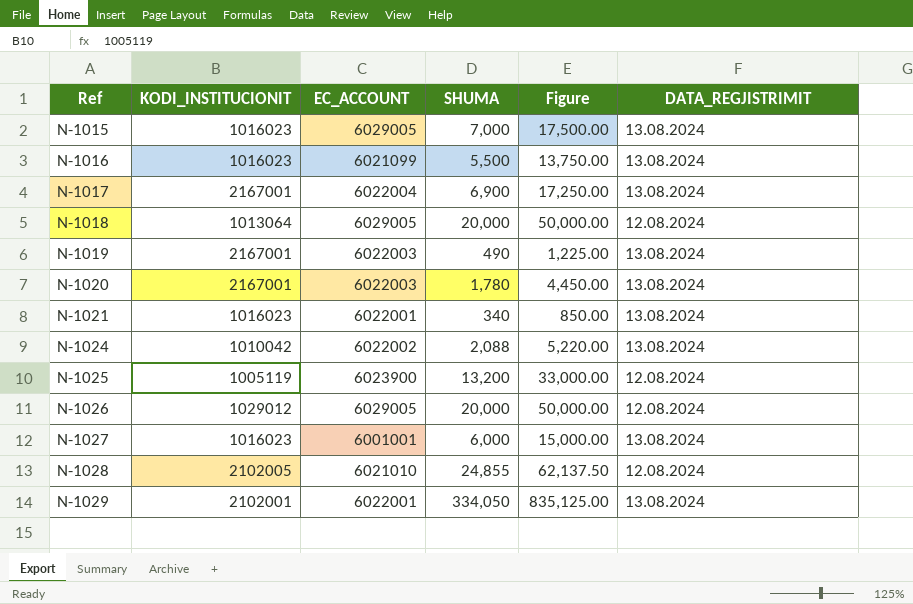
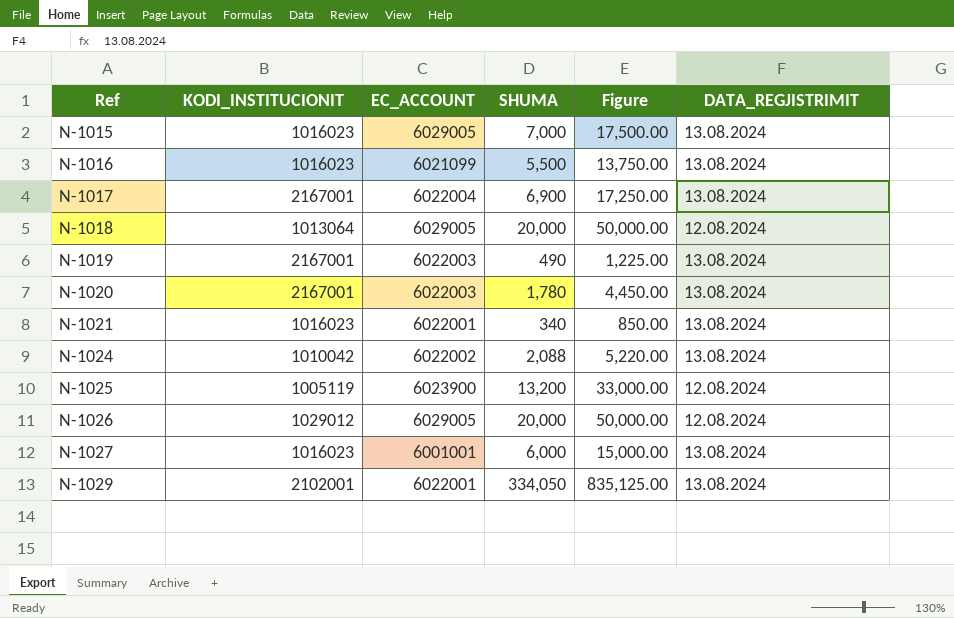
row N-1028: 2102005 | 6021010 | 24,855 | 62,137.50 | 12.08.2024 -> none

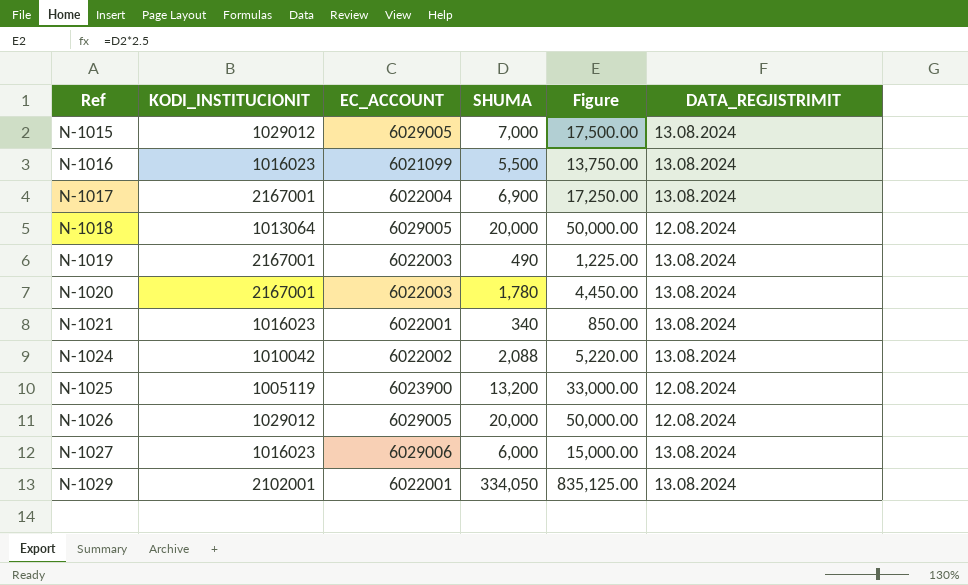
N-1015 | KODI_INSTITUCIONIT: 1016023 -> 1029012
N-1027 | EC_ACCOUNT: 6001001 -> 6029006

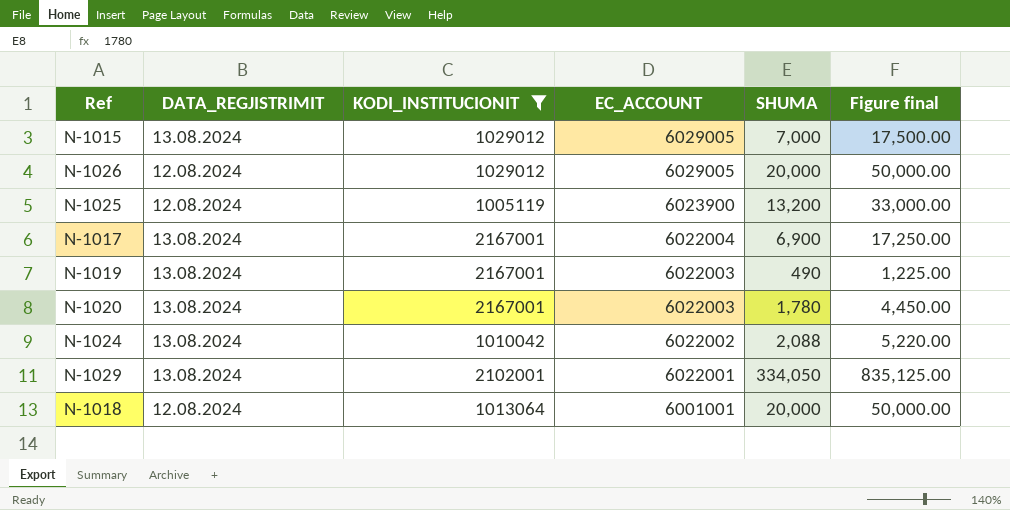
filter: none -> KODI_INSTITUCIONIT != 1016023
row order: Ref ascending -> EC_ACCOUNT descending
column DATA_REGJISTRIMIT | position: 6 -> 2
column name: Figure -> Figure final
N-1018 | EC_ACCOUNT: 6029005 -> 6001001

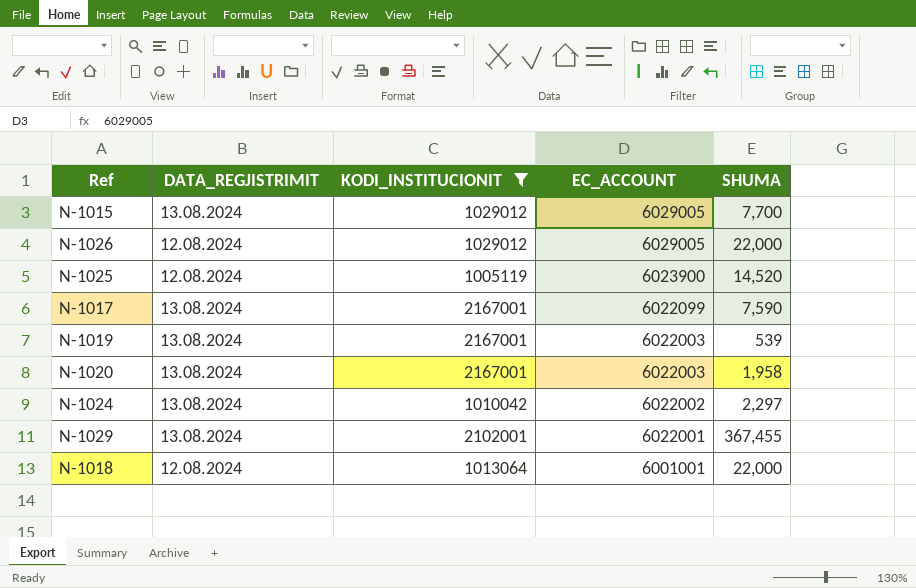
column Figure final | formula: [SHUMA] * 2.5 -> none
N-1015 | SHUMA: 7,000 -> 7,700
N-1026 | SHUMA: 20,000 -> 22,000
N-1025 | SHUMA: 13,200 -> 14,520
N-1017 | EC_ACCOUNT: 6022004 -> 6022099
N-1017 | SHUMA: 6,900 -> 7,590
N-1019 | SHUMA: 490 -> 539
N-1020 | SHUMA: 1,780 -> 1,958
N-1024 | SHUMA: 2,088 -> 2,297
N-1029 | SHUMA: 334,050 -> 367,455
N-1018 | SHUMA: 20,000 -> 22,000

